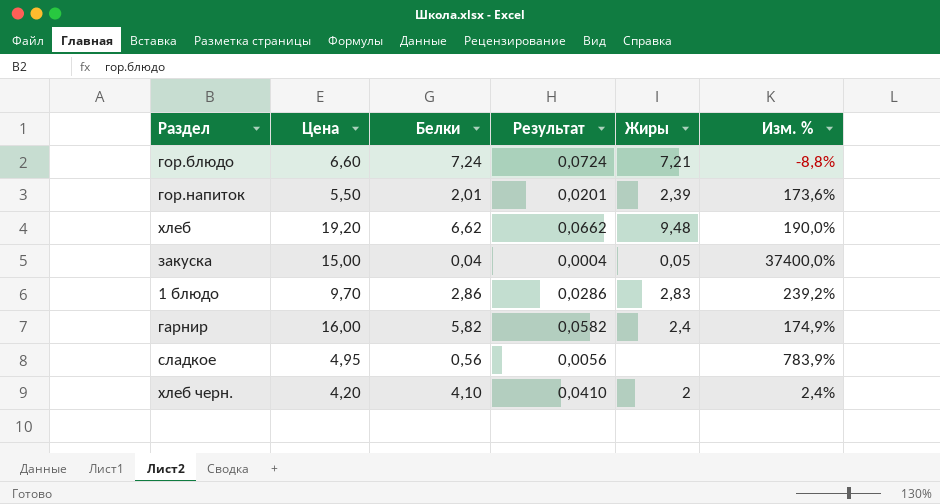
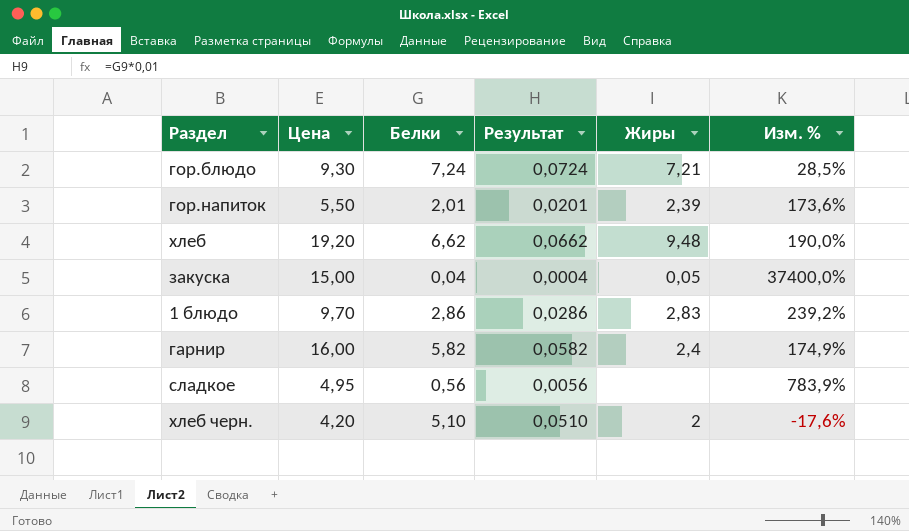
гор.блюдо | Цена: 6,60 -> 9,30
гор.блюдо | Изм. %: -8,8% -> 28,5%
хлеб черн. | Белки: 4,10 -> 5,10
хлеб черн. | Результат: 0,0410 -> 0,0510
хлеб черн. | Изм. %: 2,4% -> -17,6%

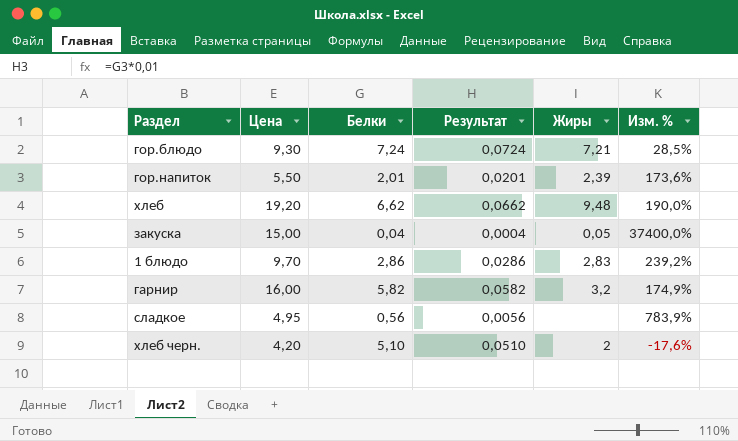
гарнир | Жиры: 2,4 -> 3,2

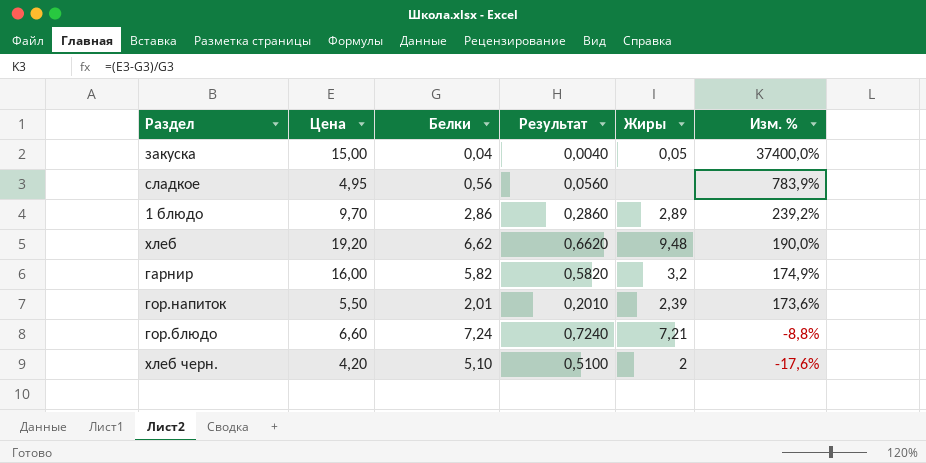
row order: none -> Изм. % descending
column Результат | formula: [Белки] * 0,01 -> [Белки] * 0,1
1 блюдо | Жиры: 2,83 -> 2,89
гор.блюдо | Цена: 9,30 -> 6,60
гор.блюдо | Изм. %: 28,5% -> -8,8%

